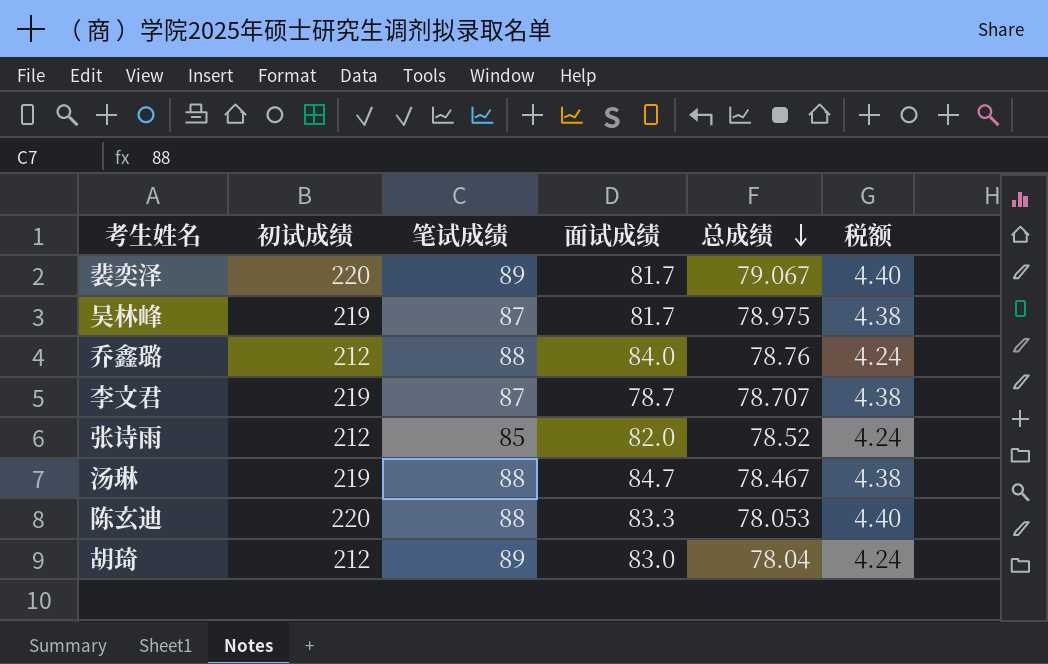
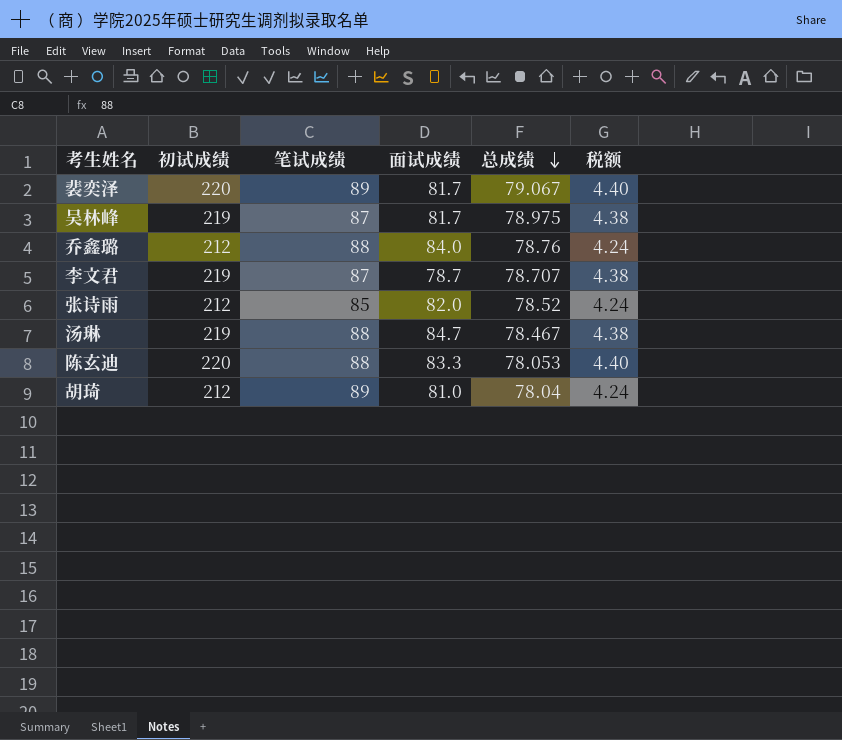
胡琦 | 面试成绩: 83.0 -> 81.0

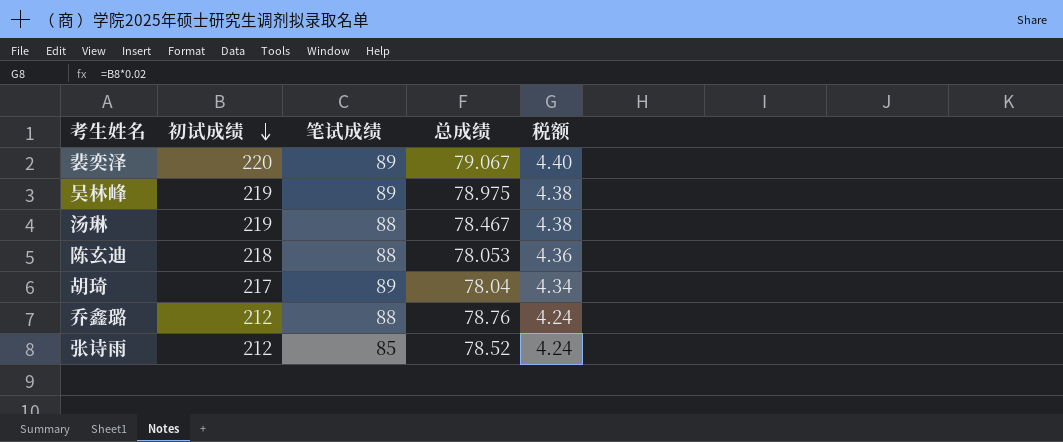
row order: 总成绩 descending -> 初试成绩 descending
column 面试成绩 | position: 4 -> none
row 李文君: 219 | 87 | 78.7 | 78.707 | 4.38 -> none
吴林峰 | 笔试成绩: 87 -> 89
陈玄迪 | 初试成绩: 220 -> 218
陈玄迪 | 税额: 4.40 -> 4.36
胡琦 | 初试成绩: 212 -> 217
胡琦 | 税额: 4.24 -> 4.34

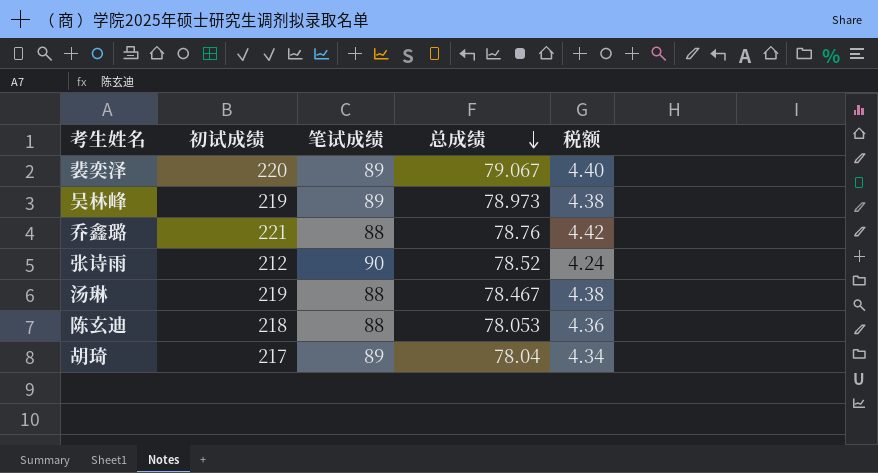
row order: 初试成绩 descending -> 总成绩 descending
吴林峰 | 总成绩: 78.975 -> 78.973
乔鑫璐 | 初试成绩: 212 -> 221
乔鑫璐 | 税额: 4.24 -> 4.42
张诗雨 | 笔试成绩: 85 -> 90

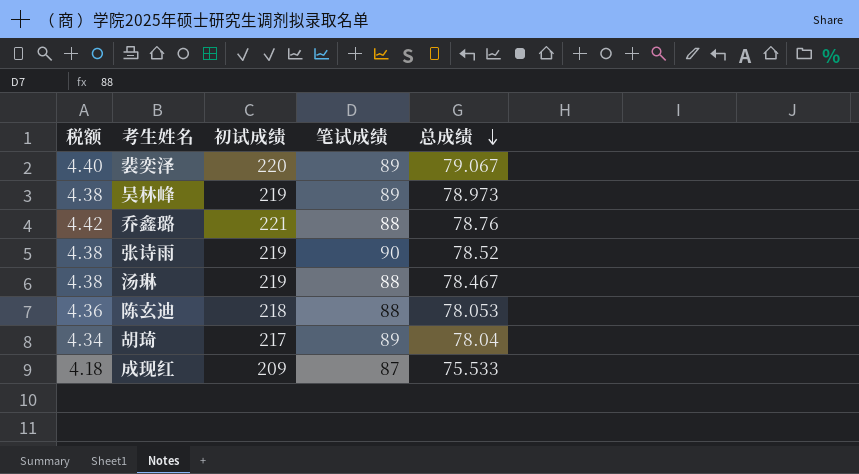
column 税额 | position: 5 -> 1
张诗雨 | 税额: 4.24 -> 4.38
张诗雨 | 初试成绩: 212 -> 219
row 成现红: none -> 4.18 | 209 | 87 | 75.533

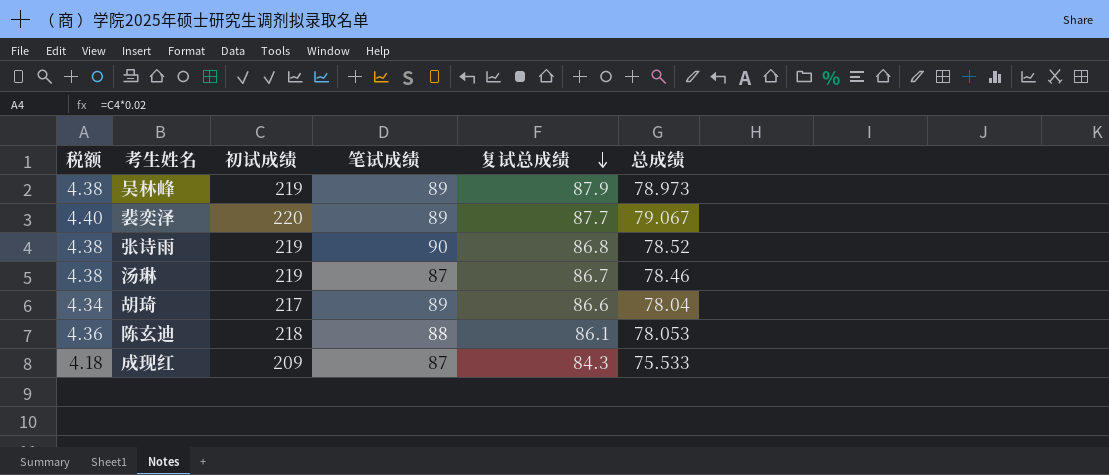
row order: 总成绩 descending -> 复试总成绩 descending
column 复试总成绩 | position: none -> 5
row 乔鑫璐: 4.42 | 221 | 88 | 78.76 -> none
汤琳 | 笔试成绩: 88 -> 87
汤琳 | 总成绩: 78.467 -> 78.46

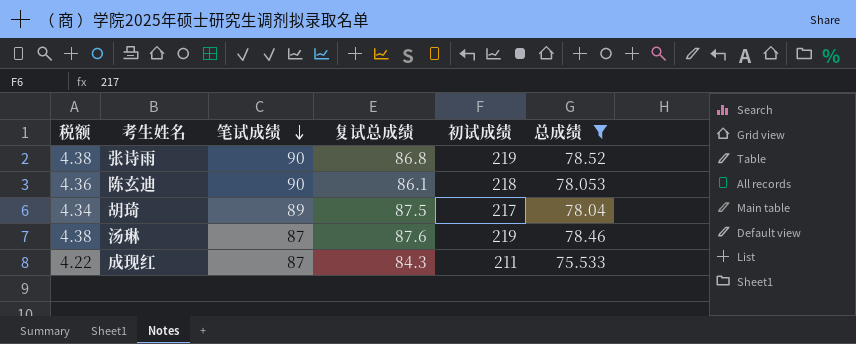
filter: none -> 总成绩 <= 78.52
row order: 复试总成绩 descending -> 笔试成绩 descending
column 初试成绩 | position: 3 -> 5
陈玄迪 | 笔试成绩: 88 -> 90
胡琦 | 复试总成绩: 86.6 -> 87.5
汤琳 | 复试总成绩: 86.7 -> 87.6
成现红 | 税额: 4.18 -> 4.22
成现红 | 初试成绩: 209 -> 211

